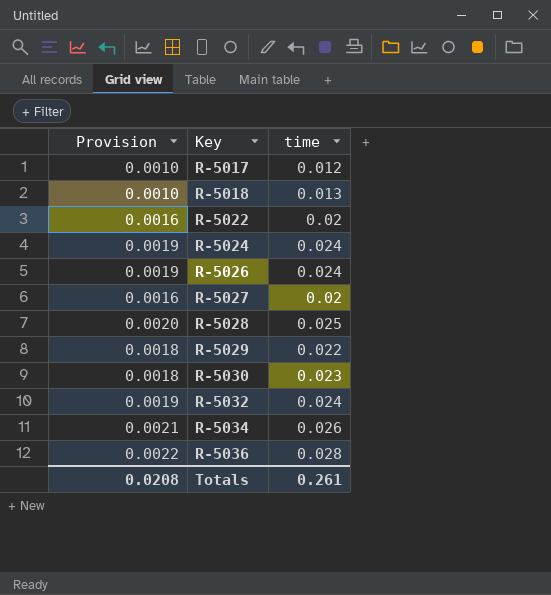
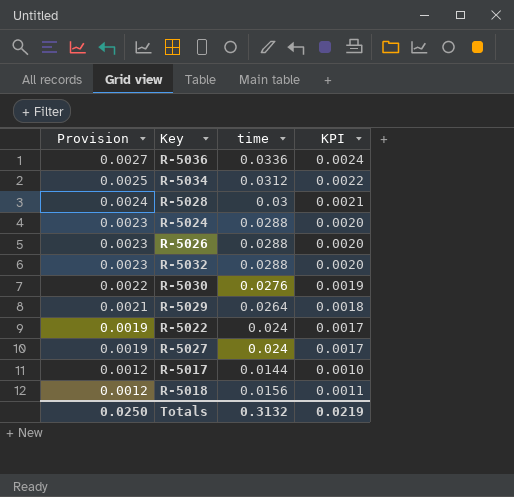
row order: Key ascending -> Provision descending
column KPI | formula: none -> [time] * 0.07
R-5036 | Provision: 0.0022 -> 0.0027
R-5036 | time: 0.028 -> 0.0336
R-5034 | Provision: 0.0021 -> 0.0025
R-5034 | time: 0.026 -> 0.0312
R-5028 | Provision: 0.0020 -> 0.0024
R-5028 | time: 0.025 -> 0.03
R-5024 | Provision: 0.0019 -> 0.0023
R-5024 | time: 0.024 -> 0.0288
R-5026 | Provision: 0.0019 -> 0.0023
R-5026 | time: 0.024 -> 0.0288
R-5032 | Provision: 0.0019 -> 0.0023
R-5032 | time: 0.024 -> 0.0288
R-5030 | Provision: 0.0018 -> 0.0022
R-5030 | time: 0.023 -> 0.0276
R-5029 | Provision: 0.0018 -> 0.0021
R-5029 | time: 0.022 -> 0.0264
R-5022 | Provision: 0.0016 -> 0.0019
R-5022 | time: 0.02 -> 0.024
R-5027 | Provision: 0.0016 -> 0.0019
R-5027 | time: 0.02 -> 0.024
R-5017 | Provision: 0.0010 -> 0.0012
R-5017 | time: 0.012 -> 0.0144
R-5018 | Provision: 0.0010 -> 0.0012
R-5018 | time: 0.013 -> 0.0156
Totals | Provision: 0.0208 -> 0.0250
Totals | time: 0.261 -> 0.3132

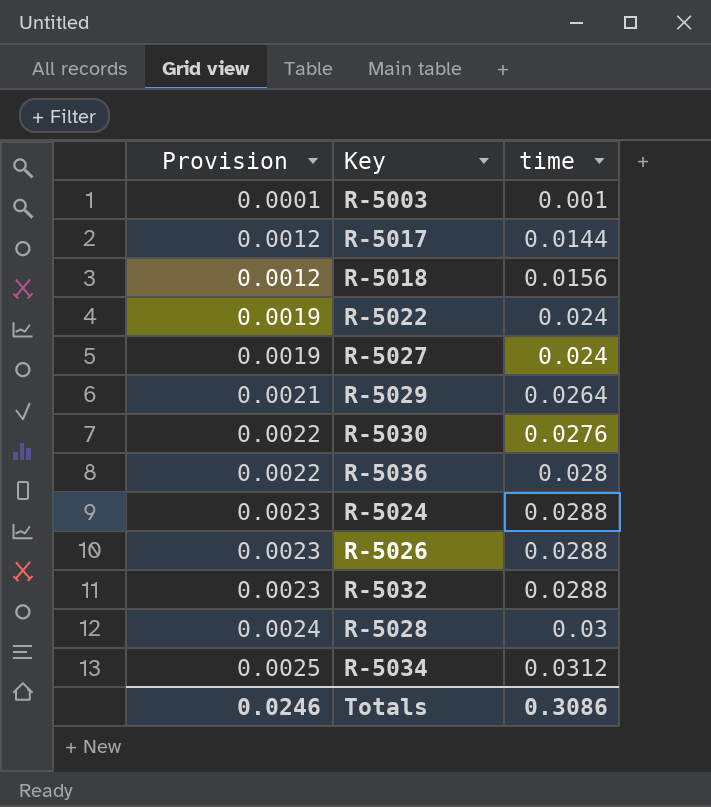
row order: Provision descending -> Provision ascending
column KPI | formula: [time] * 0.07 -> none
row R-5003: none -> 0.0001 | 0.001
R-5036 | Provision: 0.0027 -> 0.0022
R-5036 | time: 0.0336 -> 0.028
Totals | Provision: 0.0250 -> 0.0246
Totals | time: 0.3132 -> 0.3086

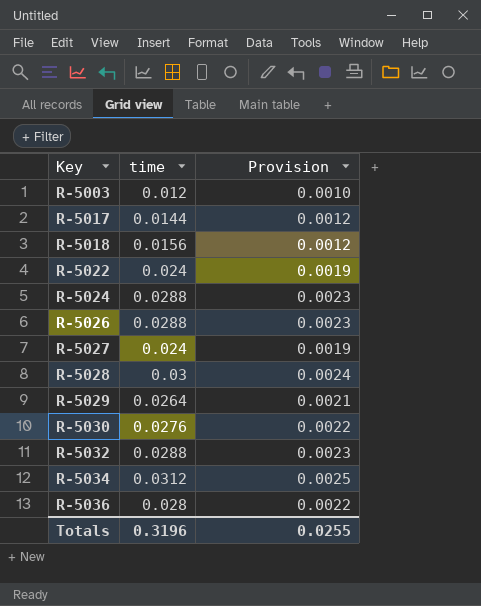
row order: Provision ascending -> Key ascending
column Provision | position: 1 -> 3
R-5003 | time: 0.001 -> 0.012
R-5003 | Provision: 0.0001 -> 0.0010
Totals | time: 0.3086 -> 0.3196
Totals | Provision: 0.0246 -> 0.0255

